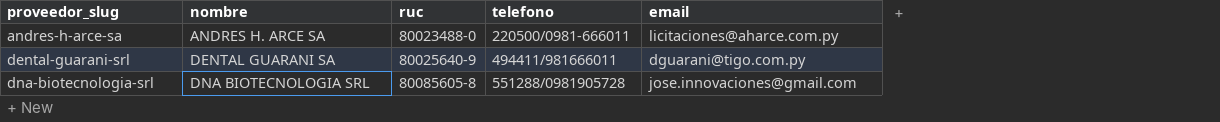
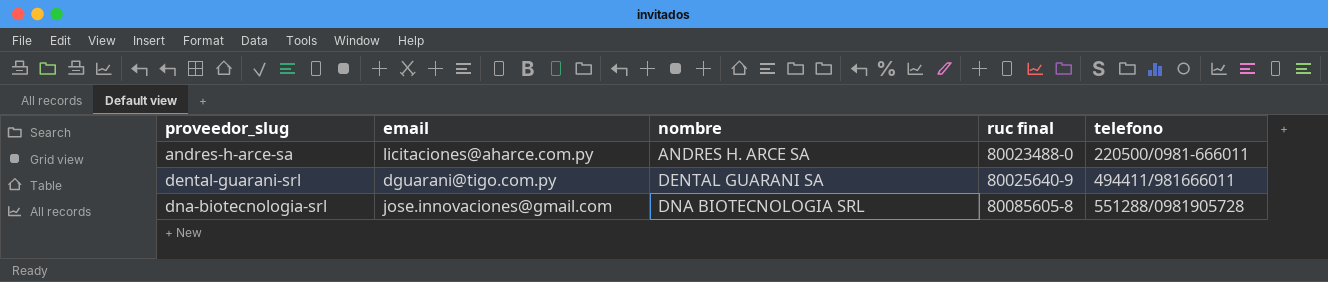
column email | position: 5 -> 2
column name: ruc -> ruc final

